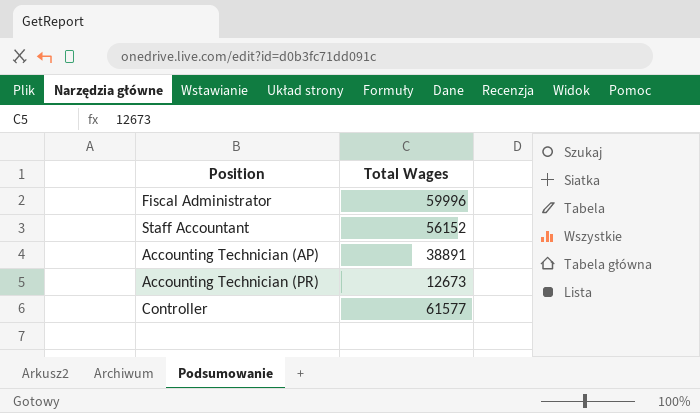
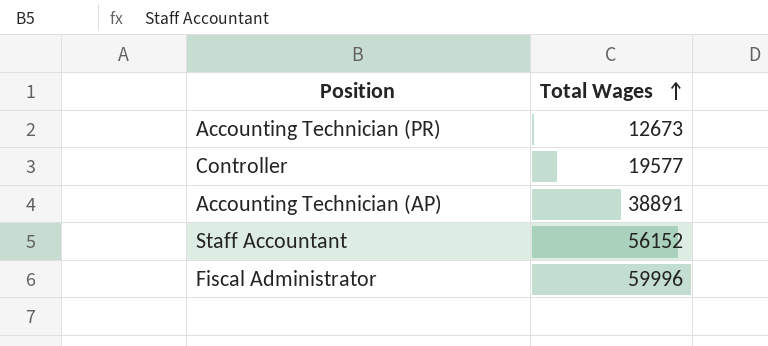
row order: none -> Total Wages ascending
Controller | Total Wages: 61577 -> 19577

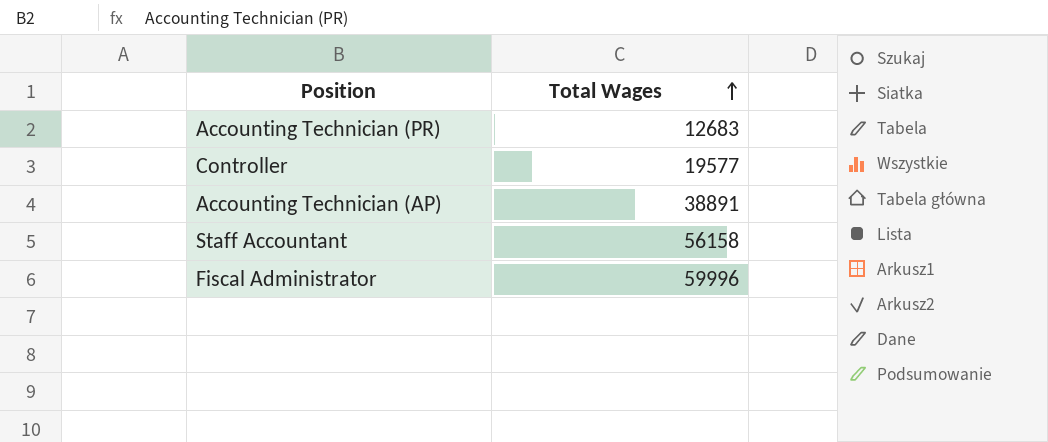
Accounting Technician (PR) | Total Wages: 12673 -> 12683
Staff Accountant | Total Wages: 56152 -> 56158

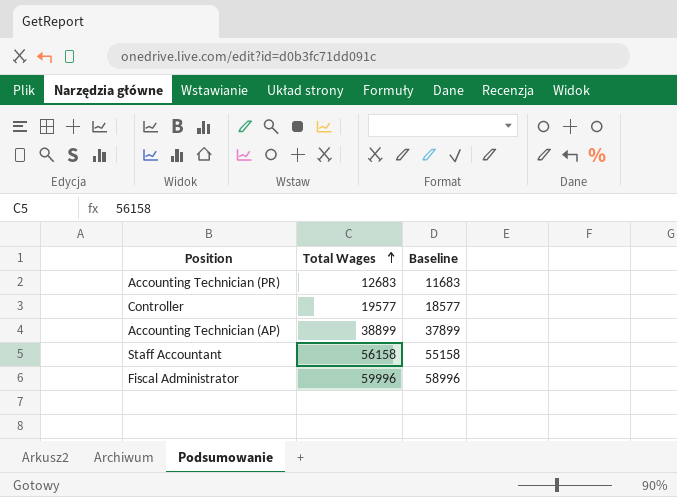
column Baseline | formula: none -> [Total Wages] - 1000
Accounting Technician (AP) | Total Wages: 38891 -> 38899

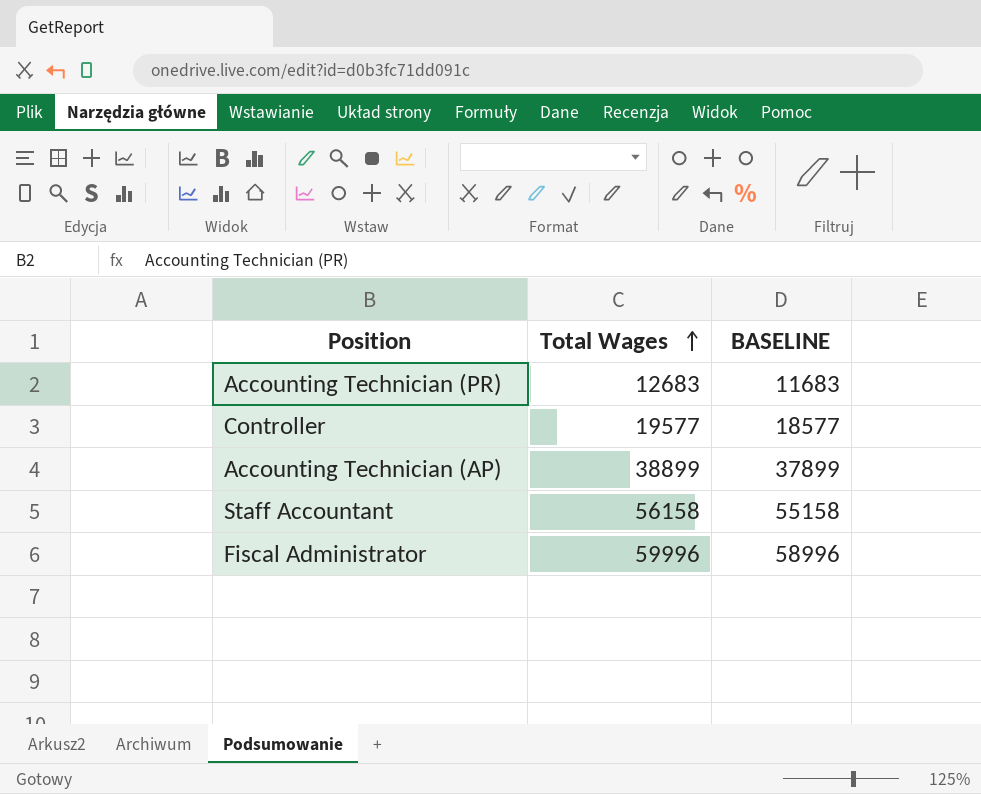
column name: Baseline -> BASELINE

